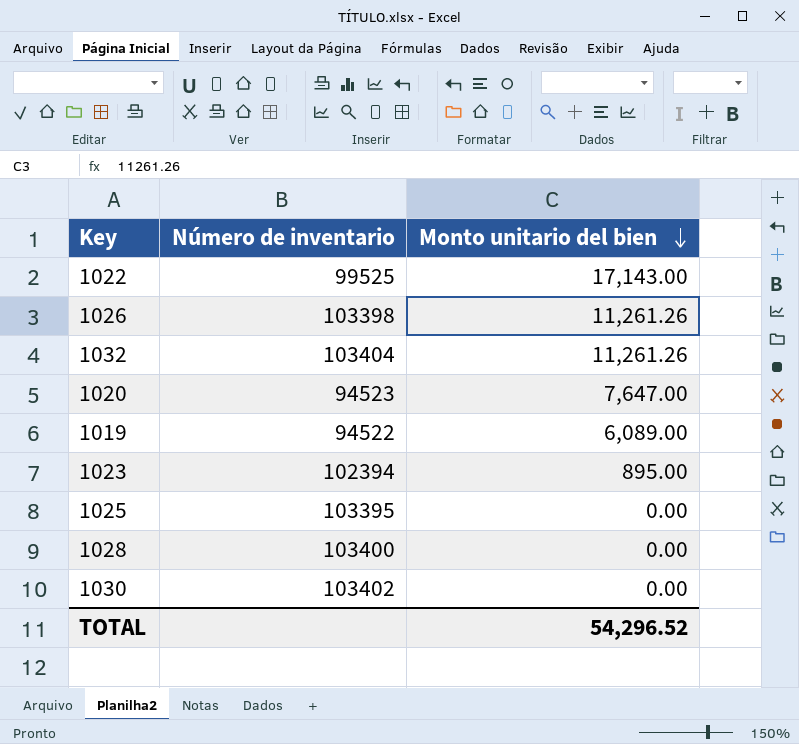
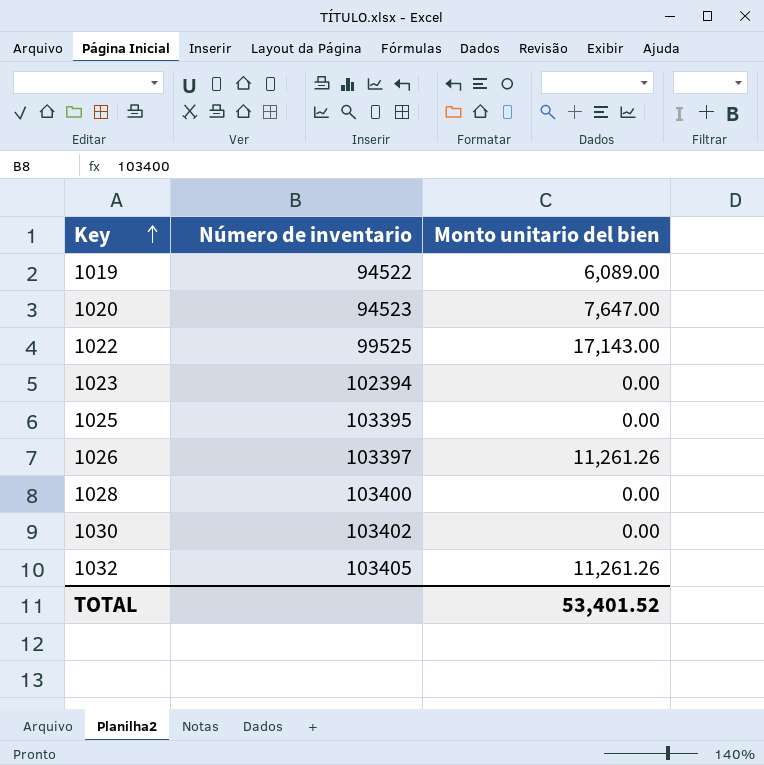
row order: Monto unitario del bien descending -> Key ascending
1023 | Monto unitario del bien: 895.00 -> 0.00
1026 | Número de inventario: 103398 -> 103397
1032 | Número de inventario: 103404 -> 103405
TOTAL | Monto unitario del bien: 54,296.52 -> 53,401.52

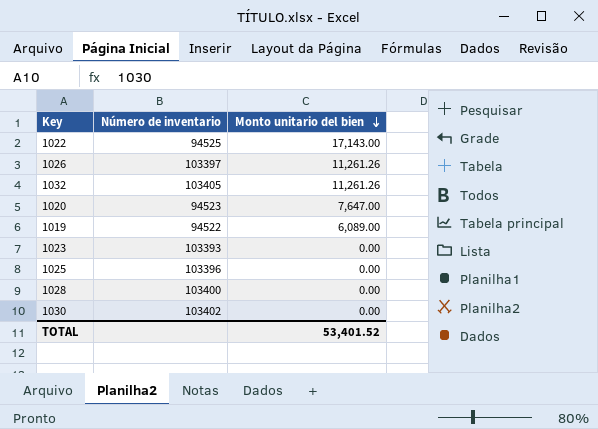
row order: Key ascending -> Monto unitario del bien descending
1022 | Número de inventario: 99525 -> 94525
1023 | Número de inventario: 102394 -> 103393
1025 | Número de inventario: 103395 -> 103396

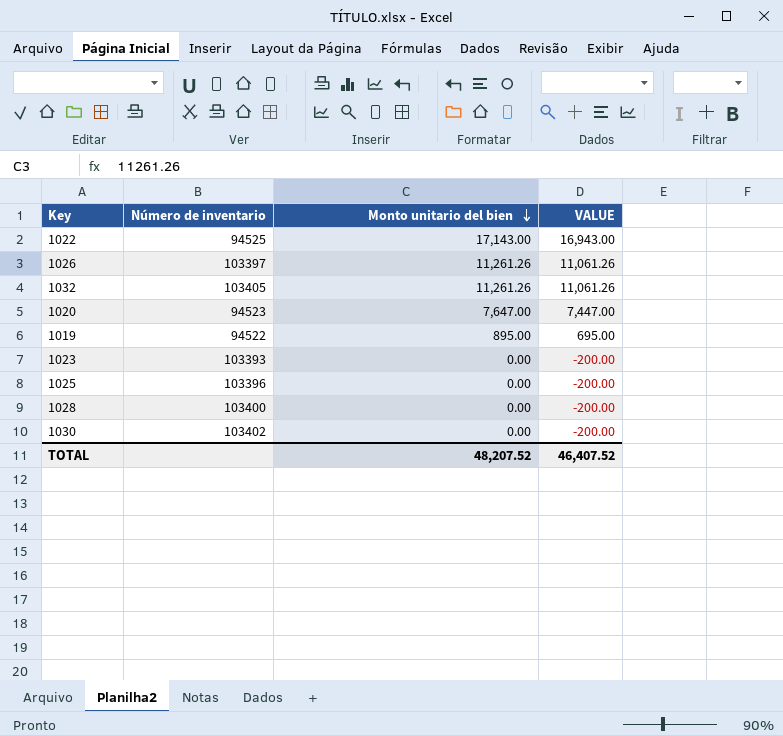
column VALUE | formula: none -> [Monto unitario del bien] - 200
1019 | Monto unitario del bien: 6,089.00 -> 895.00
TOTAL | Monto unitario del bien: 53,401.52 -> 48,207.52

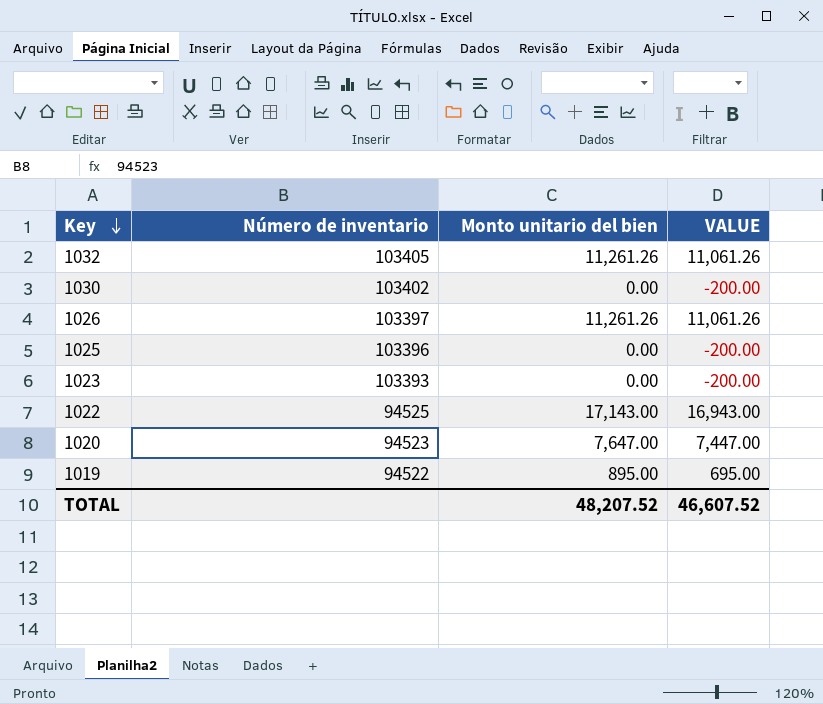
row order: Monto unitario del bien descending -> Key descending
row 1028: 103400 | 0.00 | -200.00 -> none
TOTAL | VALUE: 46,407.52 -> 46,607.52

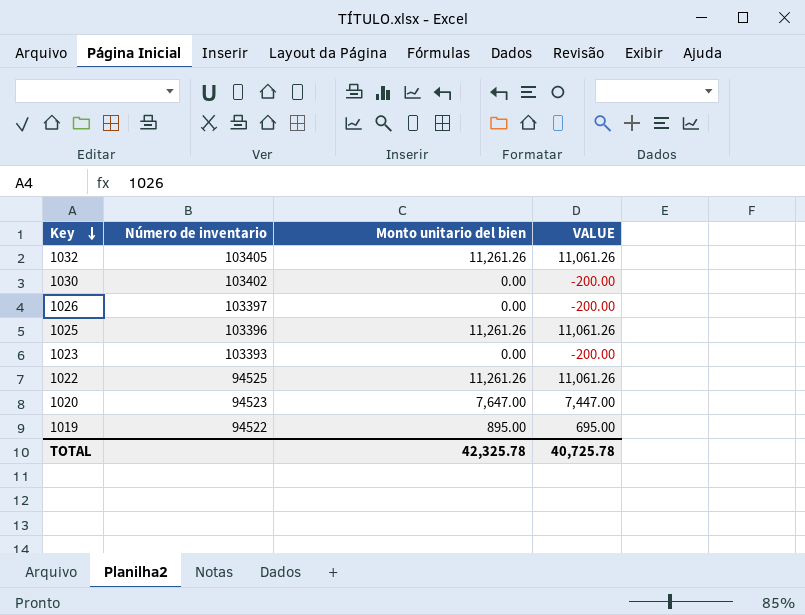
1026 | Monto unitario del bien: 11,261.26 -> 0.00
1026 | VALUE: 11,061.26 -> -200.00
1025 | Monto unitario del bien: 0.00 -> 11,261.26
1025 | VALUE: -200.00 -> 11,061.26
1022 | Monto unitario del bien: 17,143.00 -> 11,261.26
1022 | VALUE: 16,943.00 -> 11,061.26
TOTAL | Monto unitario del bien: 48,207.52 -> 42,325.78
TOTAL | VALUE: 46,607.52 -> 40,725.78

